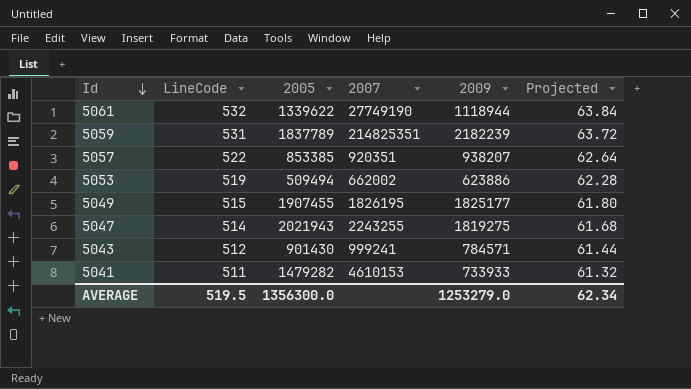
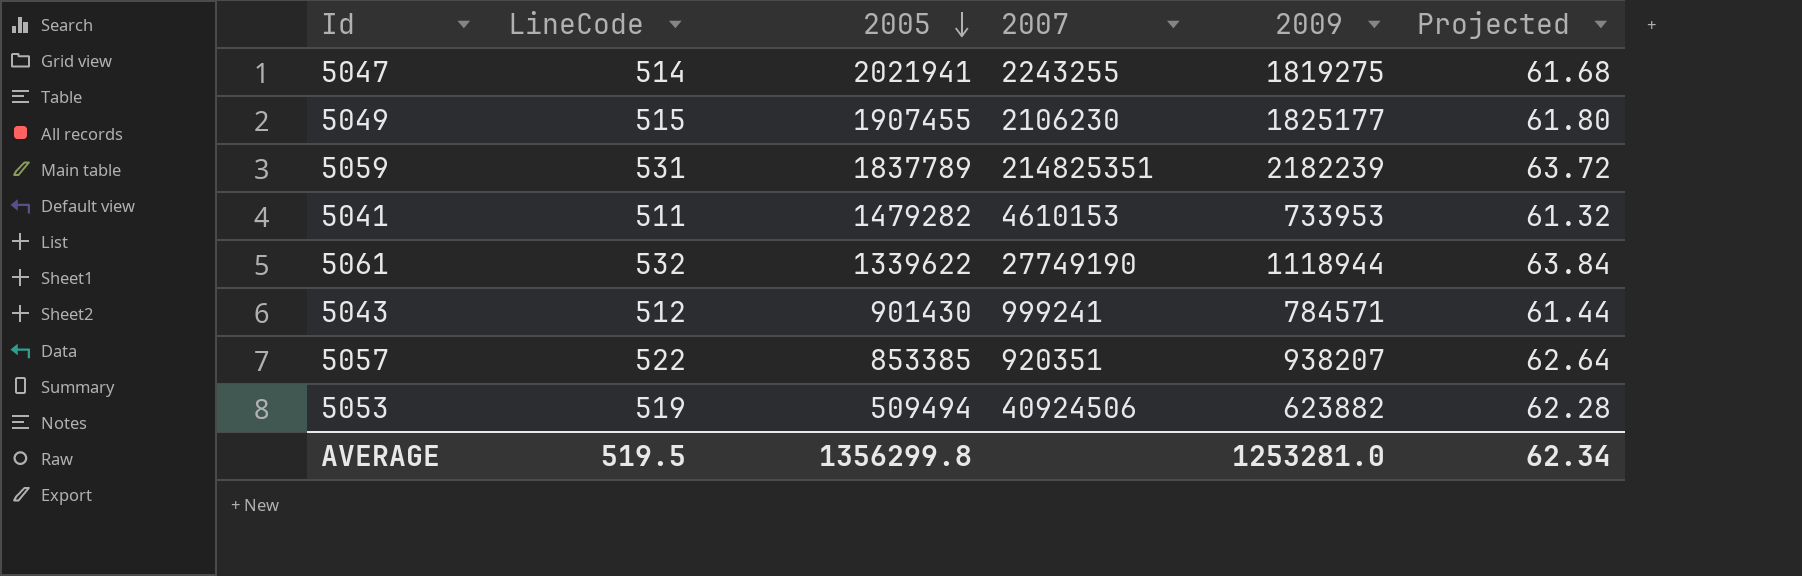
row order: Id descending -> 2005 descending
5047 | 2005: 2021943 -> 2021941
5049 | 2007: 1826195 -> 2106230
5041 | 2009: 733933 -> 733953
5053 | 2007: 662002 -> 40924506
5053 | 2009: 623886 -> 623882
AVERAGE | 2005: 1356300.0 -> 1356299.8
AVERAGE | 2009: 1253279.0 -> 1253281.0

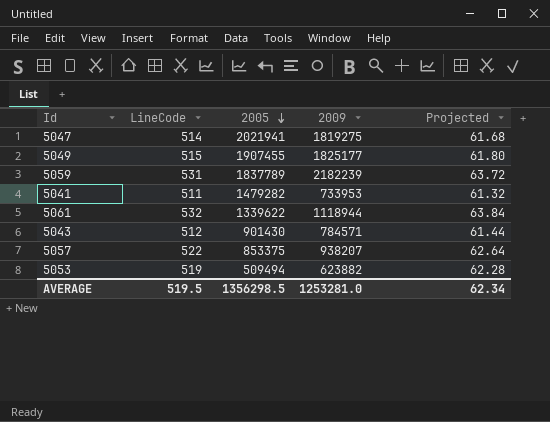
column 2007 | position: 4 -> none
5057 | 2005: 853385 -> 853375
AVERAGE | 2005: 1356299.8 -> 1356298.5

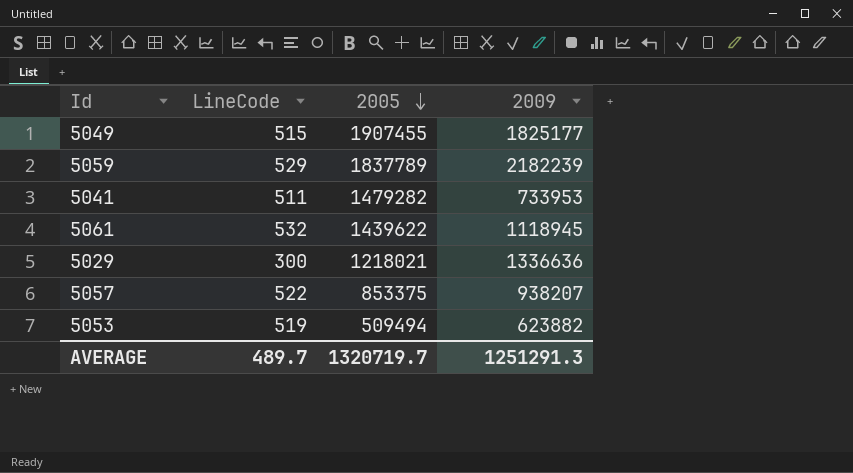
column Projected | formula: [LineCode] * 0.12 -> none
row 5047: 514 | 2021941 | 1819275 | 61.68 -> none
row 5043: 512 | 901430 | 784571 | 61.44 -> none
5059 | LineCode: 531 -> 529
5061 | 2005: 1339622 -> 1439622
5061 | 2009: 1118944 -> 1118945
row 5029: none -> 300 | 1218021 | 1336636
AVERAGE | LineCode: 519.5 -> 489.7
AVERAGE | 2005: 1356298.5 -> 1320719.7
AVERAGE | 2009: 1253281.0 -> 1251291.3

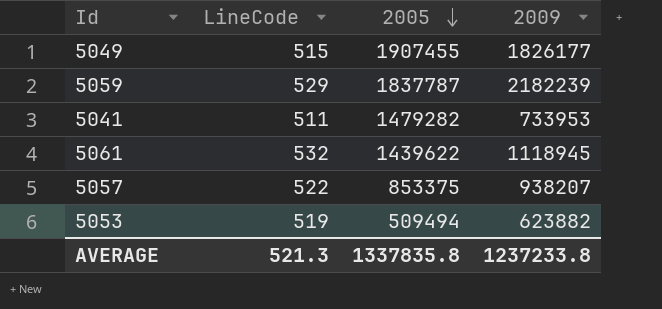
row 5029: 300 | 1218021 | 1336636 -> none
5049 | 2009: 1825177 -> 1826177
5059 | 2005: 1837789 -> 1837787
AVERAGE | LineCode: 489.7 -> 521.3
AVERAGE | 2005: 1320719.7 -> 1337835.8
AVERAGE | 2009: 1251291.3 -> 1237233.8

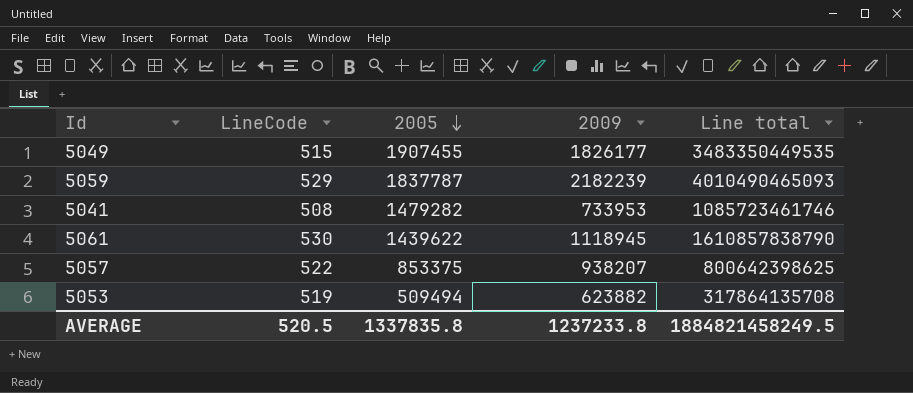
column Line total | formula: none -> [2005] * [2009]
5041 | LineCode: 511 -> 508
5061 | LineCode: 532 -> 530
AVERAGE | LineCode: 521.3 -> 520.5

